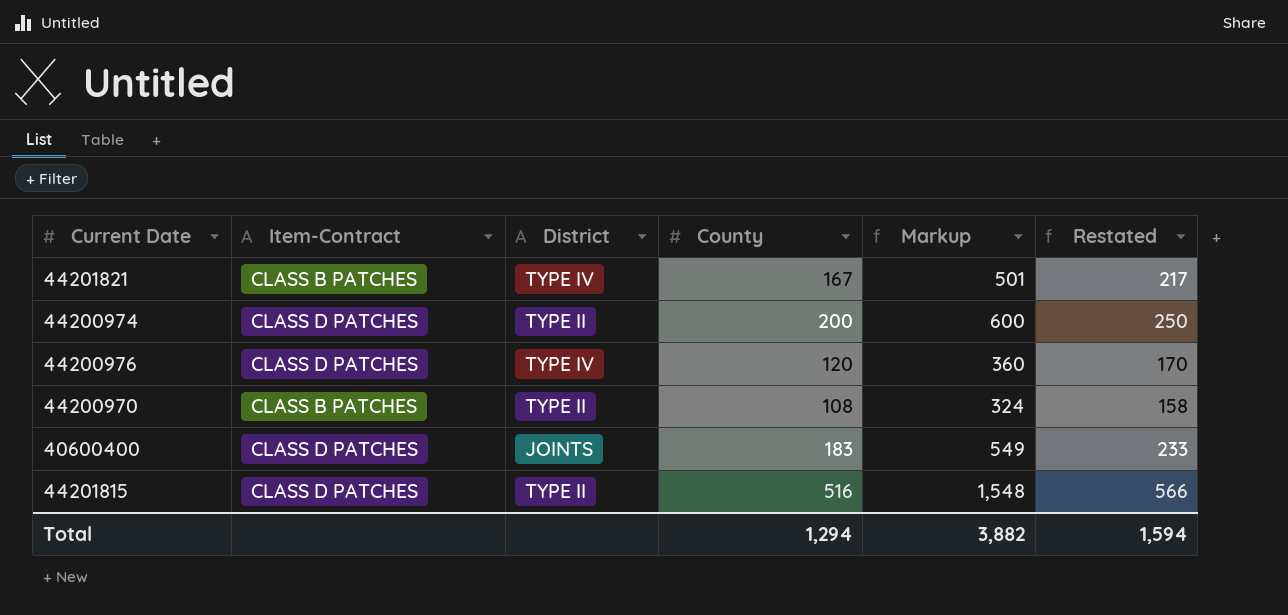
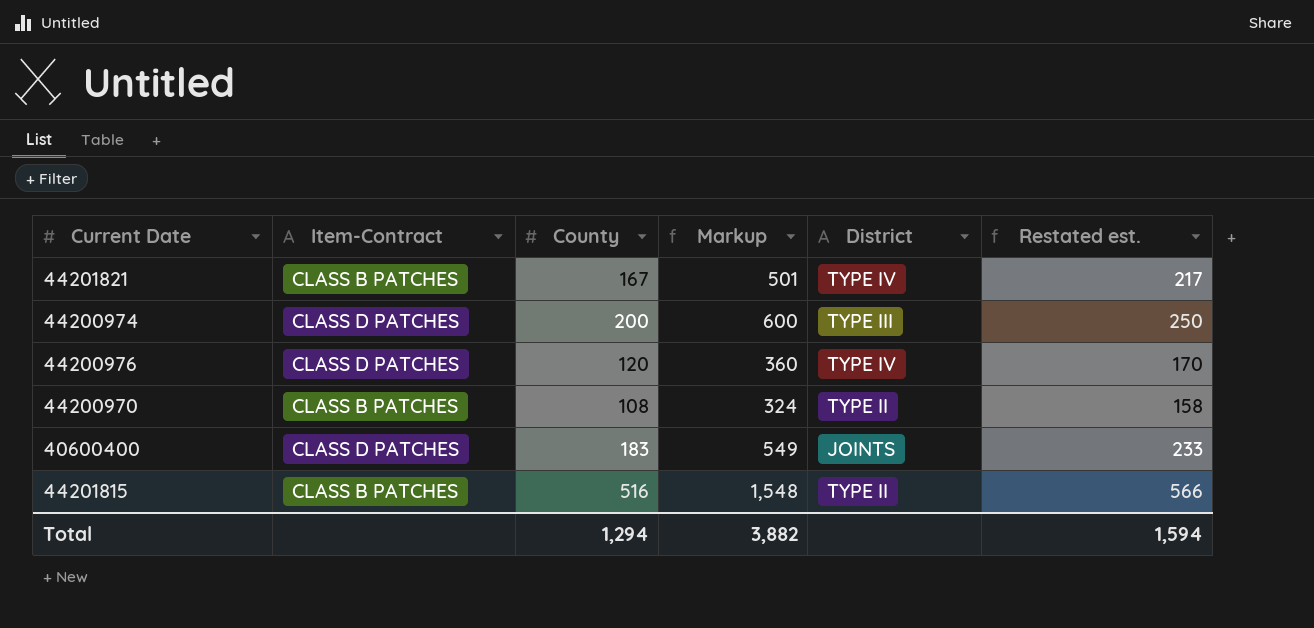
column District | position: 3 -> 5
column name: Restated -> Restated est.
44200974 | District: TYPE II -> TYPE III
44201815 | Item-Contract: CLASS D PATCHES -> CLASS B PATCHES

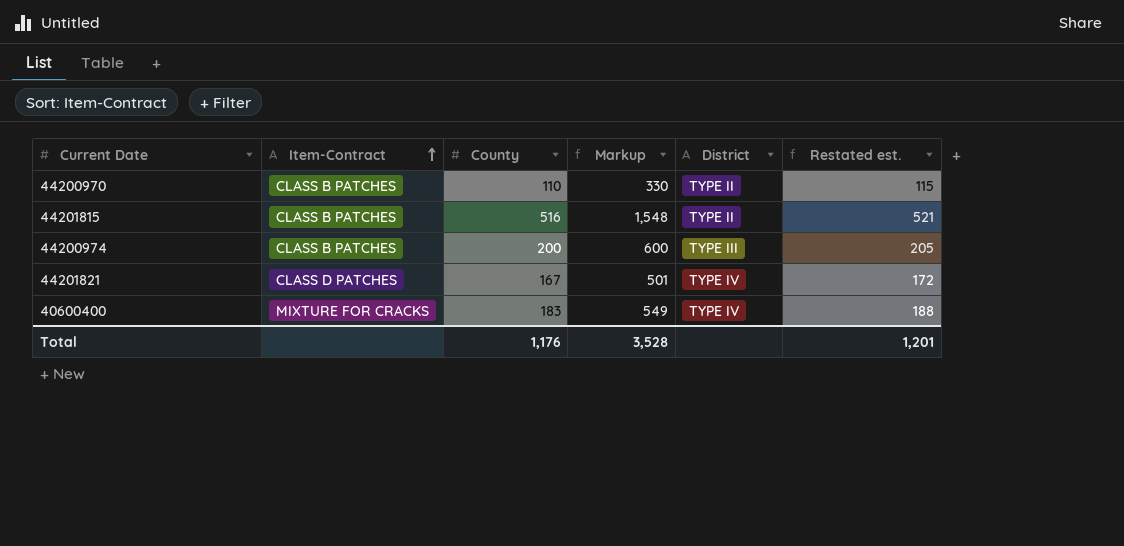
row order: none -> Item-Contract ascending
column Restated est. | formula: [County] + 50 -> [County] + 5
row 44200976: CLASS D PATCHES | 120 | 360 | TYPE IV | 170 -> none
44200970 | County: 108 -> 110
44200970 | Markup: 324 -> 330
44200974 | Item-Contract: CLASS D PATCHES -> CLASS B PATCHES
44201821 | Item-Contract: CLASS B PATCHES -> CLASS D PATCHES
40600400 | Item-Contract: CLASS D PATCHES -> MIXTURE FOR CRACKS
40600400 | District: JOINTS -> TYPE IV
Total | County: 1,294 -> 1,176
Total | Markup: 3,882 -> 3,528
Total | Restated est.: 1,594 -> 1,201

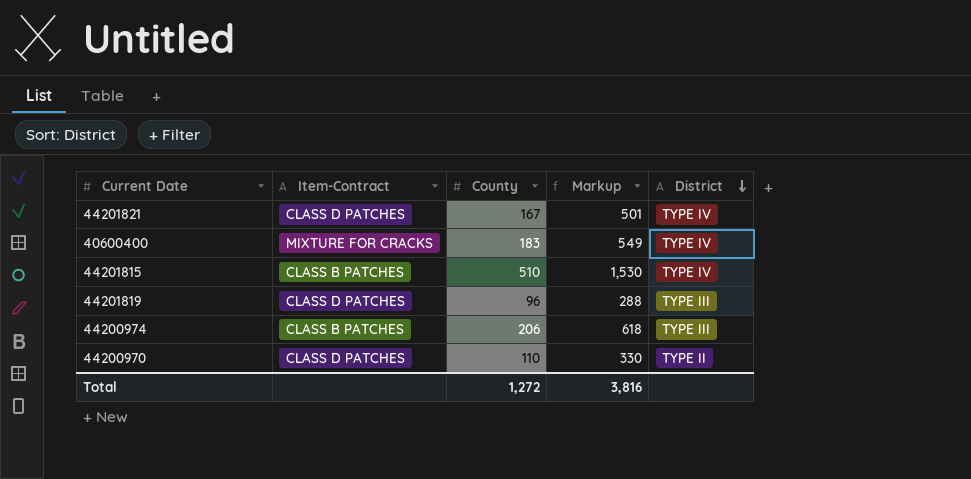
row order: Item-Contract ascending -> District descending
column Restated est. | formula: [County] + 5 -> none
44201815 | County: 516 -> 510
44201815 | Markup: 1,548 -> 1,530
44201815 | District: TYPE II -> TYPE IV
row 44201819: none -> CLASS D PATCHES | 96 | 288 | TYPE III
44200974 | County: 200 -> 206
44200974 | Markup: 600 -> 618
44200970 | Item-Contract: CLASS B PATCHES -> CLASS D PATCHES
Total | County: 1,176 -> 1,272
Total | Markup: 3,528 -> 3,816

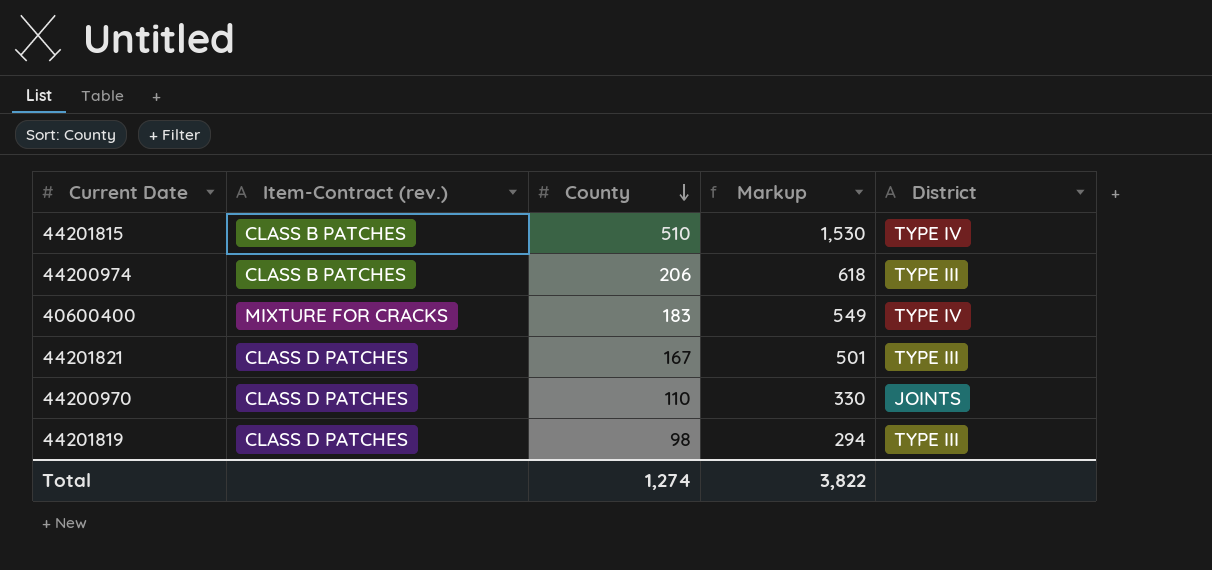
row order: District descending -> County descending
column name: Item-Contract -> Item-Contract (rev.)
44201821 | District: TYPE IV -> TYPE III
44200970 | District: TYPE II -> JOINTS
44201819 | County: 96 -> 98
44201819 | Markup: 288 -> 294
Total | County: 1,272 -> 1,274
Total | Markup: 3,816 -> 3,822

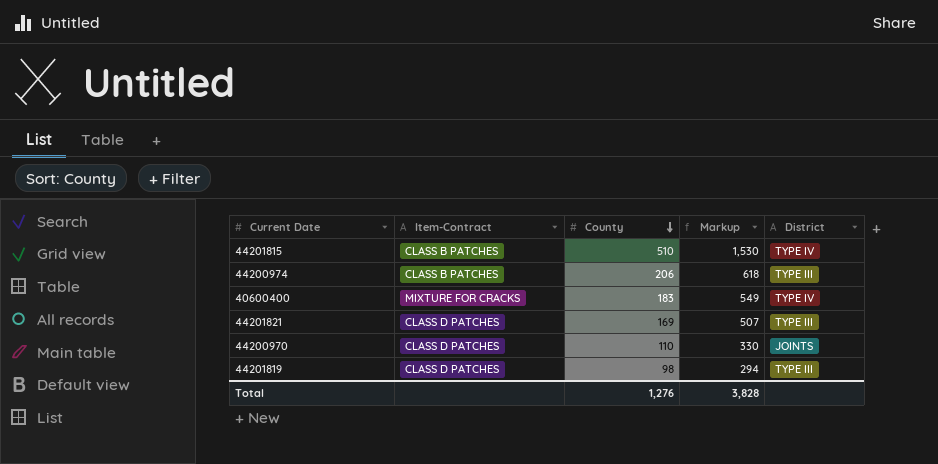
column name: Item-Contract (rev.) -> Item-Contract
44201821 | County: 167 -> 169
44201821 | Markup: 501 -> 507
Total | County: 1,274 -> 1,276
Total | Markup: 3,822 -> 3,828

